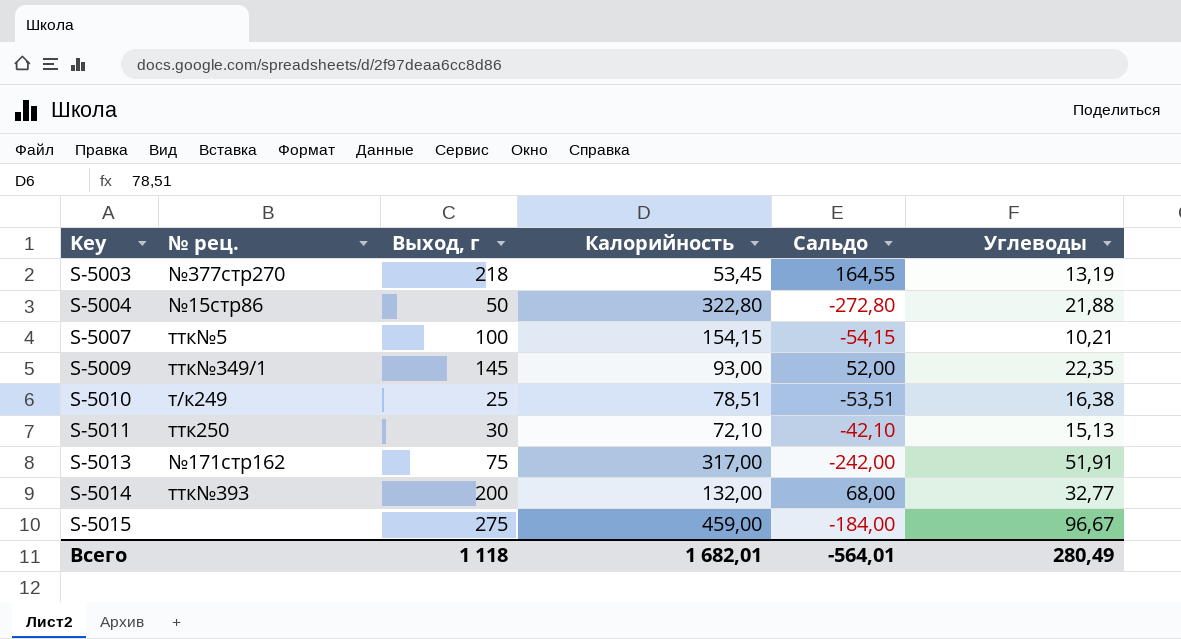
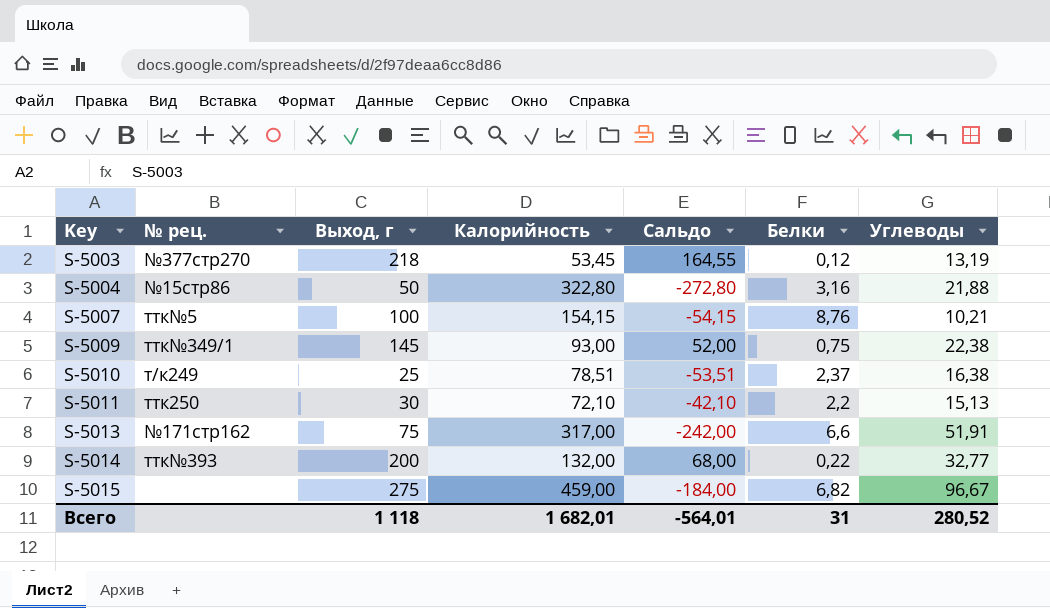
column Белки | position: none -> 6
S-5009 | Углеводы: 22,35 -> 22,38
Всего | Углеводы: 280,49 -> 280,52

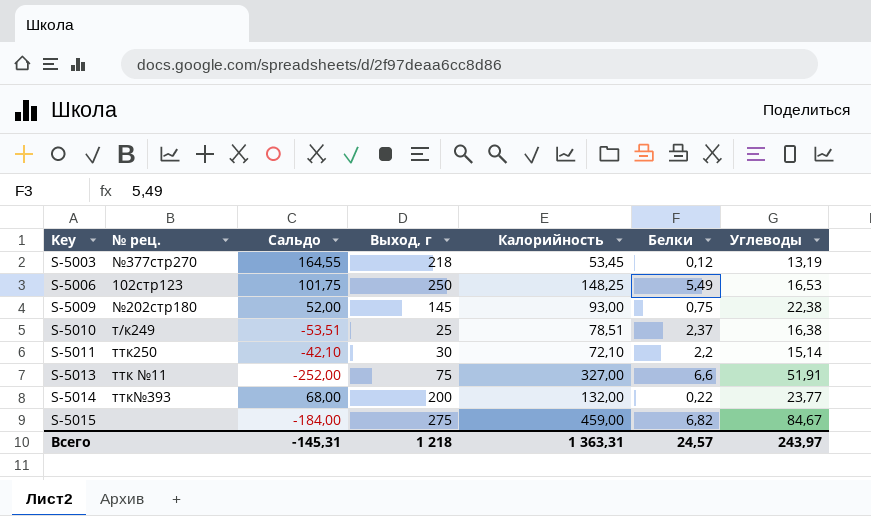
column Сальдо | position: 5 -> 3
row S-5004: №15стр86 | 50 | 322,80 | -272,80 | 3,16 | 21,88 -> none
row S-5007: ттк№5 | 100 | 154,15 | -54,15 | 8,76 | 10,21 -> none
row S-5006: none -> 102стр123 | 101,75 | 250 | 148,25 | 5,49 | 16,53
S-5009 | № рец.: ттк№349/1 -> №202стр180
S-5011 | Углеводы: 15,13 -> 15,14
S-5013 | № рец.: №171стр162 -> ттк №11
S-5013 | Сальдо: -242,00 -> -252,00
S-5013 | Калорийность: 317,00 -> 327,00
S-5014 | Углеводы: 32,77 -> 23,77
S-5015 | Углеводы: 96,67 -> 84,67
Всего | Сальдо: -564,01 -> -145,31
Всего | Выход, г: 1 118 -> 1 218
Всего | Калорийность: 1 682,01 -> 1 363,31
Всего | Белки: 31 -> 24,57
Всего | Углеводы: 280,52 -> 243,97

